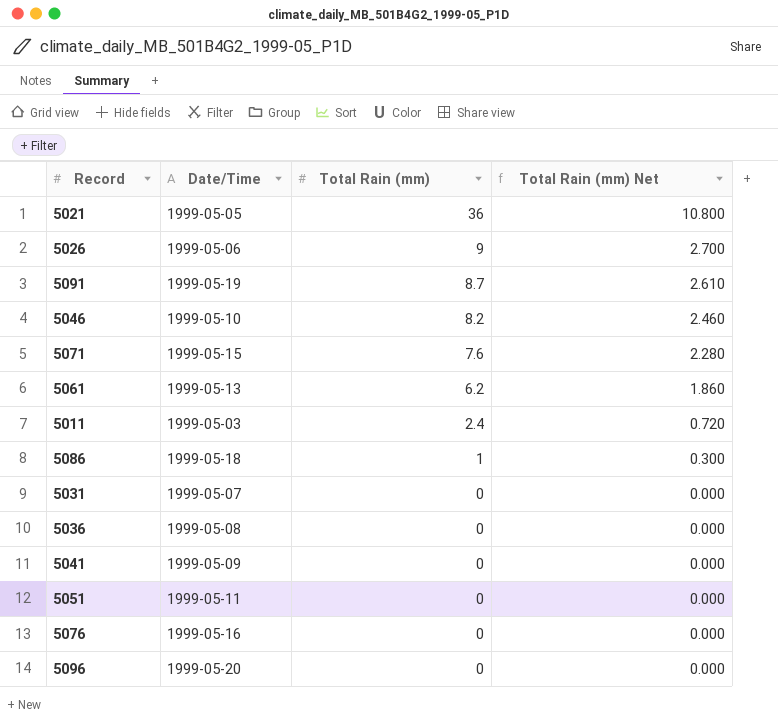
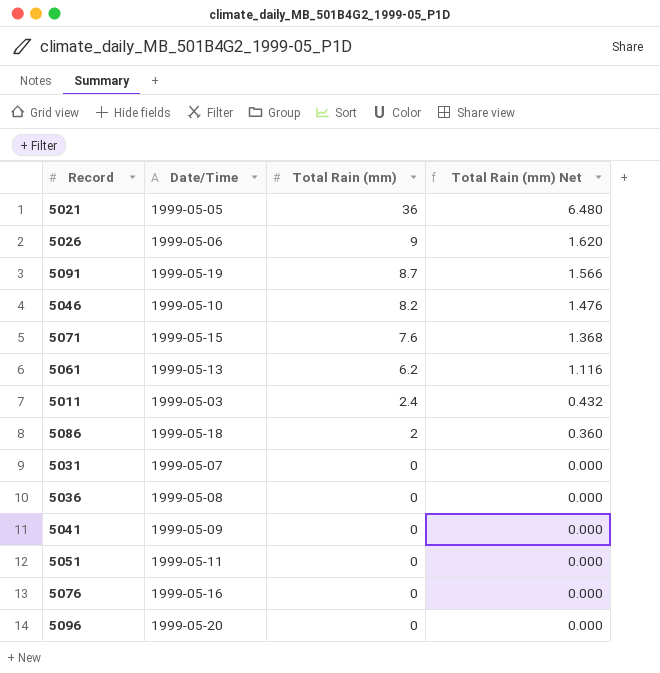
column Total Rain (mm) Net | formula: [Total Rain (mm)] * 0.3 -> [Total Rain (mm)] * 0.18
5086 | Total Rain (mm): 1 -> 2

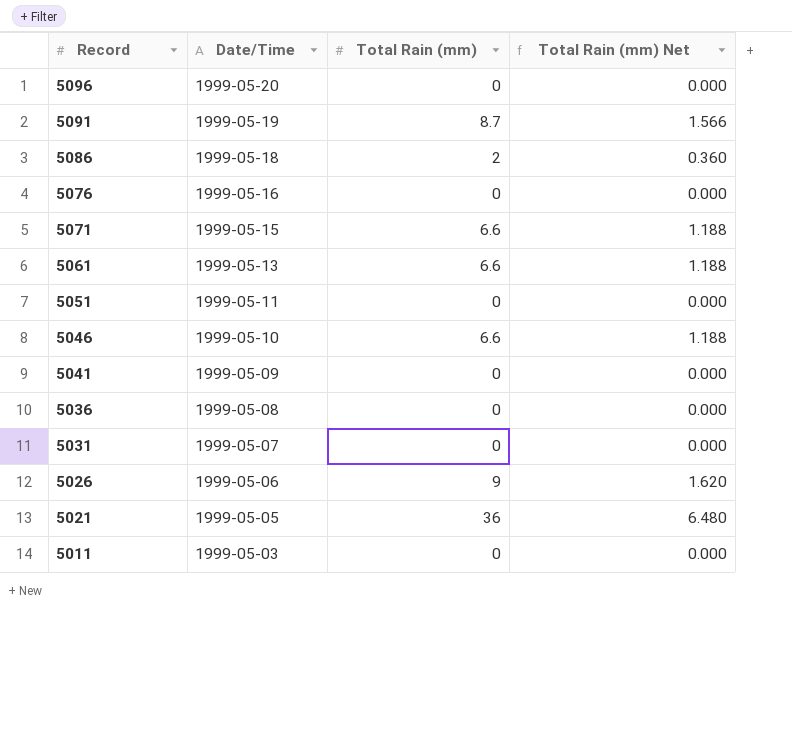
row order: Total Rain (mm) descending -> Record descending
5071 | Total Rain (mm): 7.6 -> 6.6
5071 | Total Rain (mm) Net: 1.368 -> 1.188
5061 | Total Rain (mm): 6.2 -> 6.6
5061 | Total Rain (mm) Net: 1.116 -> 1.188
5046 | Total Rain (mm): 8.2 -> 6.6
5046 | Total Rain (mm) Net: 1.476 -> 1.188
5011 | Total Rain (mm): 2.4 -> 0
5011 | Total Rain (mm) Net: 0.432 -> 0.000

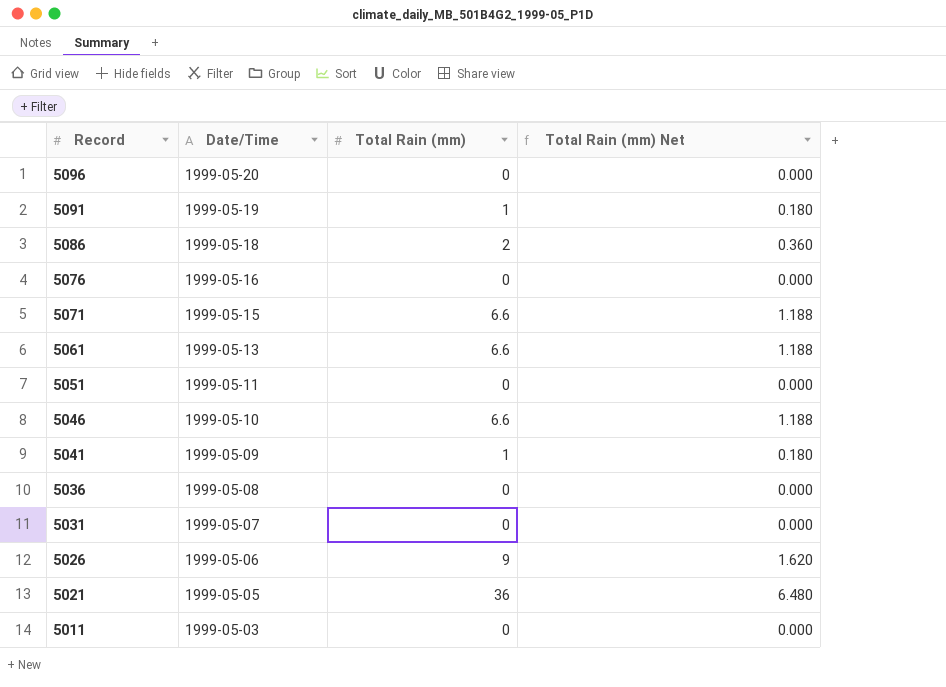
5091 | Total Rain (mm): 8.7 -> 1
5091 | Total Rain (mm) Net: 1.566 -> 0.180
5041 | Total Rain (mm): 0 -> 1
5041 | Total Rain (mm) Net: 0.000 -> 0.180

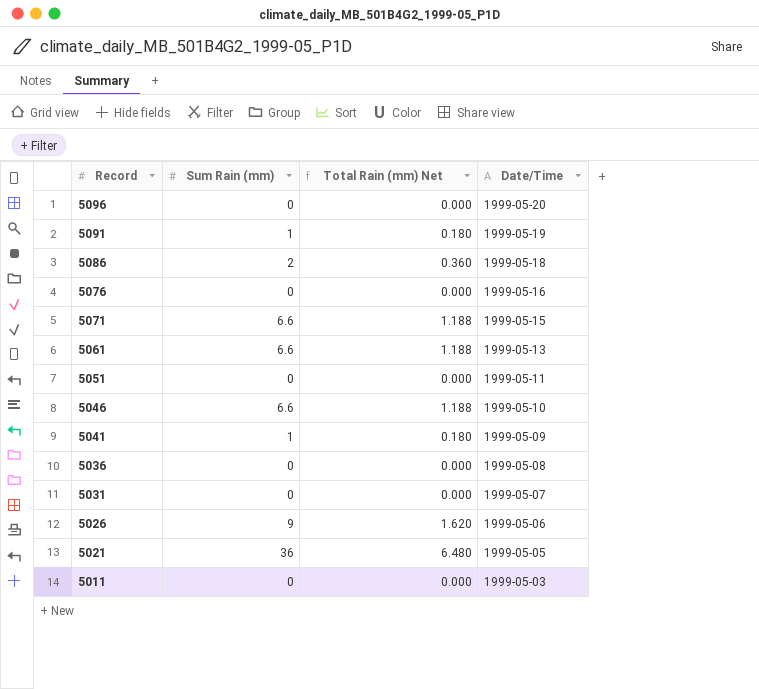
column name: Total Rain (mm) -> Sum Rain (mm)
column Date/Time | position: 2 -> 4

